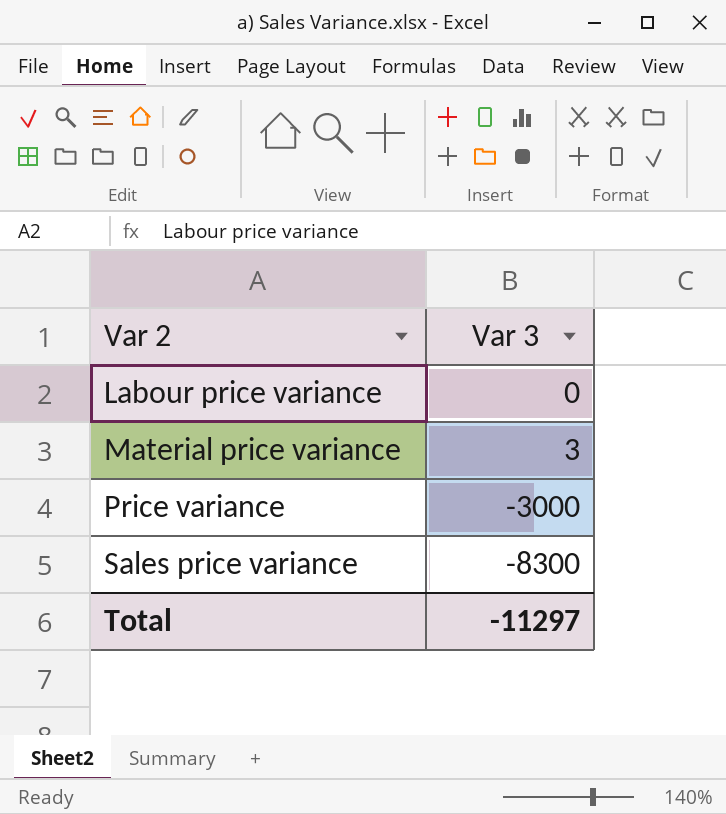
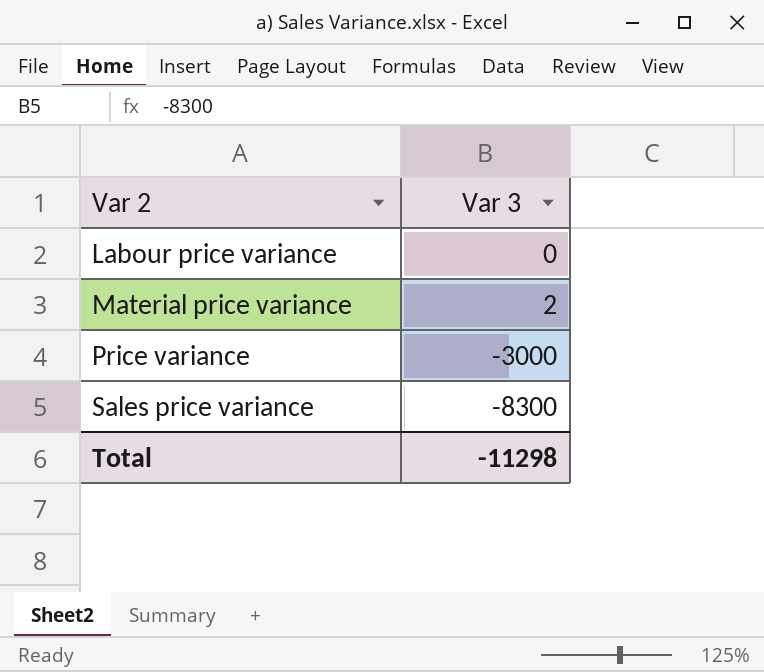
Material price variance | Var 3: 3 -> 2
Total | Var 3: -11297 -> -11298

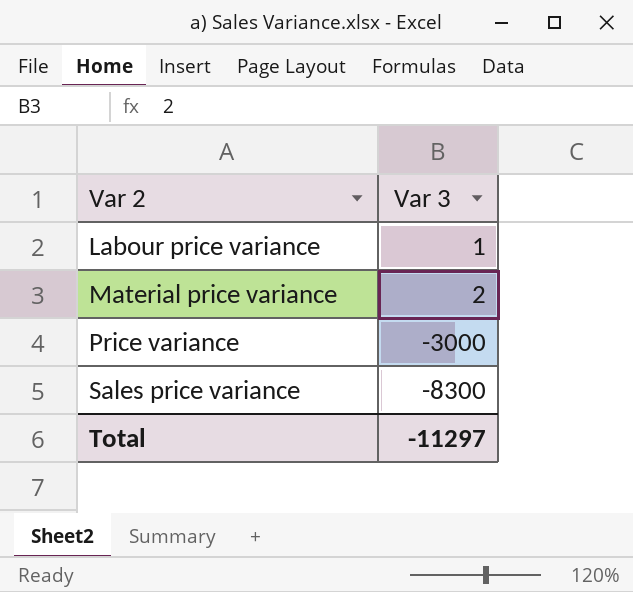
Labour price variance | Var 3: 0 -> 1
Total | Var 3: -11298 -> -11297

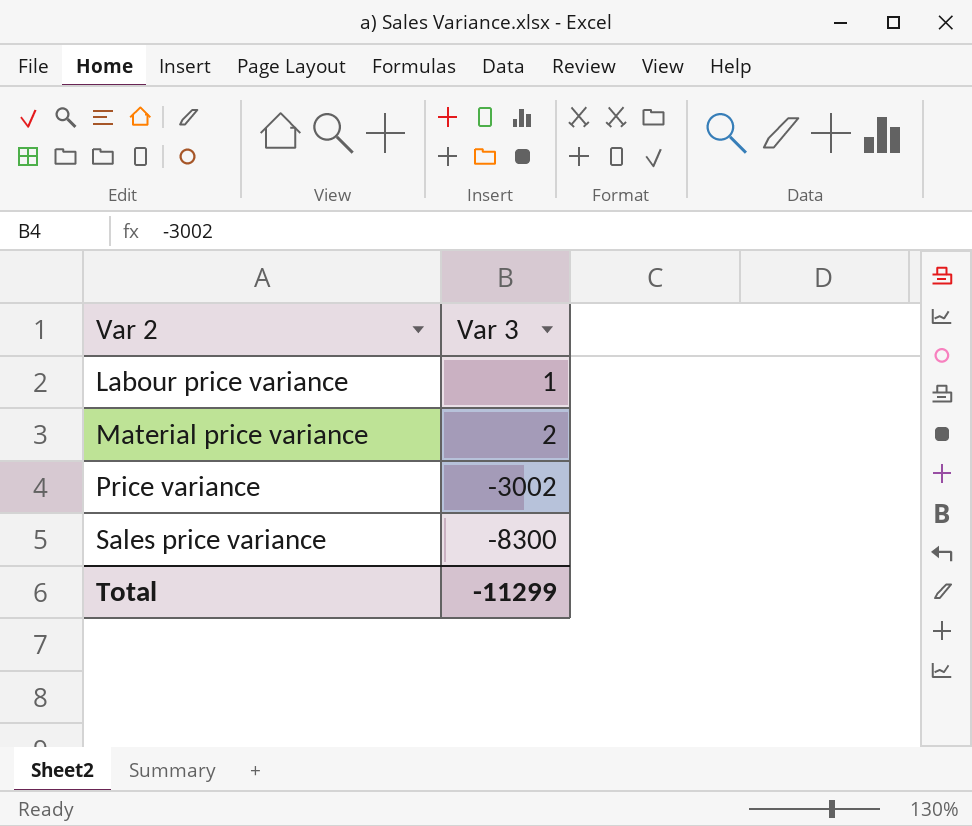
Price variance | Var 3: -3000 -> -3002
Total | Var 3: -11297 -> -11299

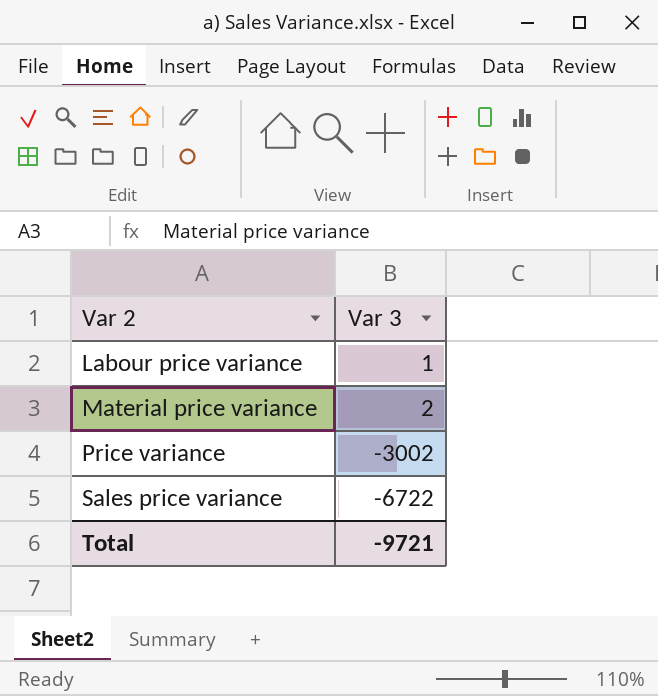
Sales price variance | Var 3: -8300 -> -6722
Total | Var 3: -11299 -> -9721

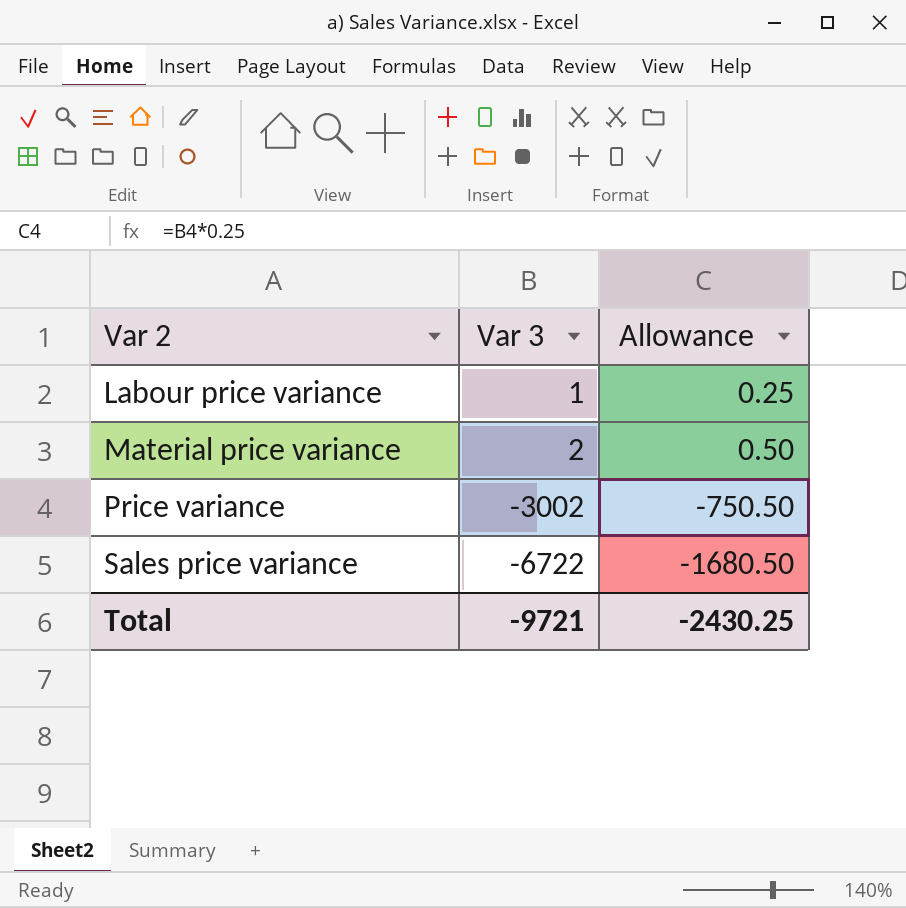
column Allowance | formula: none -> [Var 3] * 0.25

